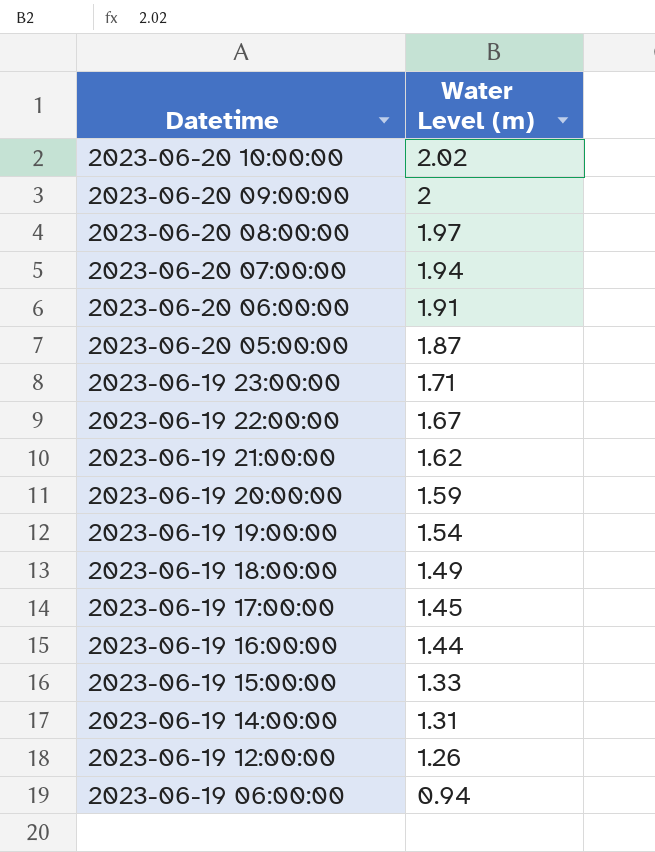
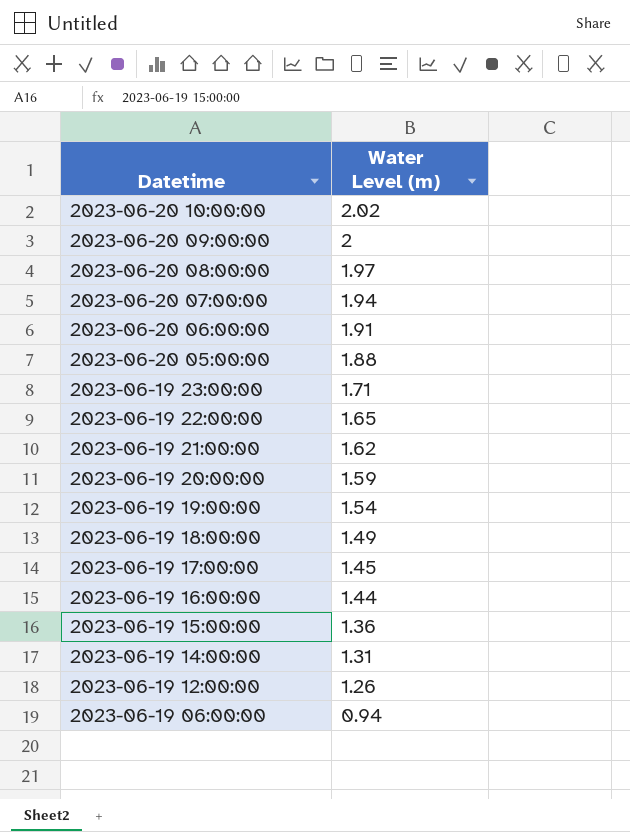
2023-06-20 05:00:00 | Water Level (m): 1.87 -> 1.88
2023-06-19 22:00:00 | Water Level (m): 1.67 -> 1.65
2023-06-19 15:00:00 | Water Level (m): 1.33 -> 1.36

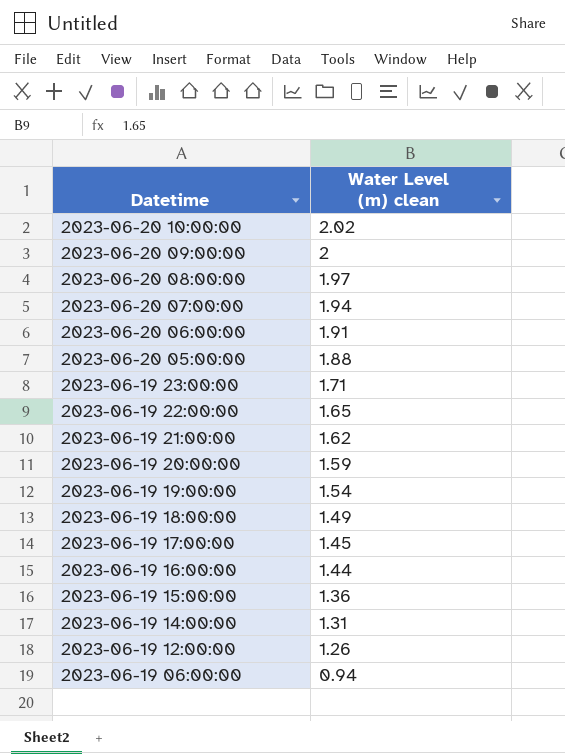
column name: Water Level (m) -> Water Level (m) clean

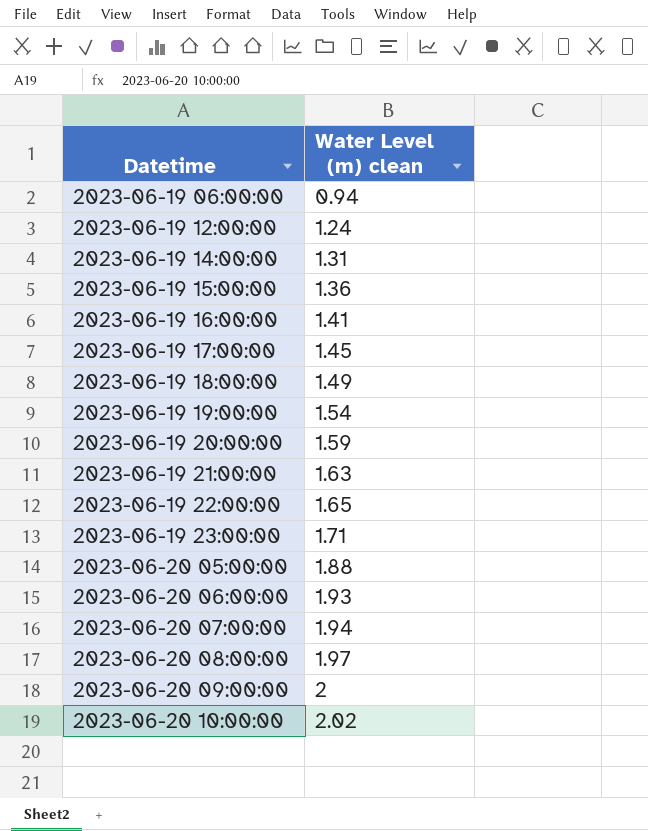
row order: Datetime descending -> Datetime ascending
2023-06-19 12:00:00 | Water Level (m) clean: 1.26 -> 1.24
2023-06-19 16:00:00 | Water Level (m) clean: 1.44 -> 1.41
2023-06-19 21:00:00 | Water Level (m) clean: 1.62 -> 1.63
2023-06-20 06:00:00 | Water Level (m) clean: 1.91 -> 1.93

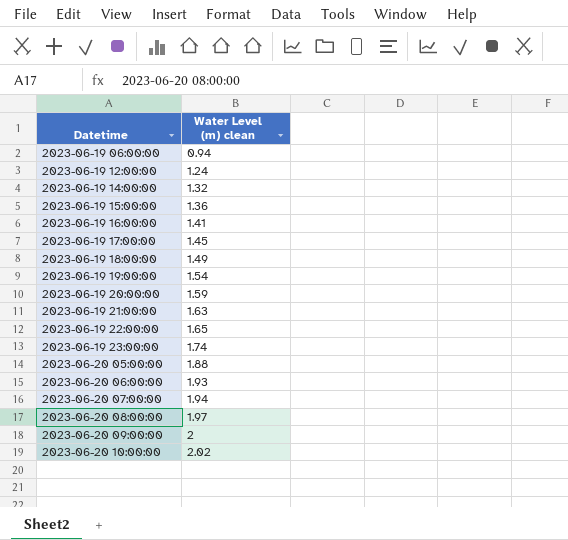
2023-06-19 14:00:00 | Water Level (m) clean: 1.31 -> 1.32
2023-06-19 23:00:00 | Water Level (m) clean: 1.71 -> 1.74

